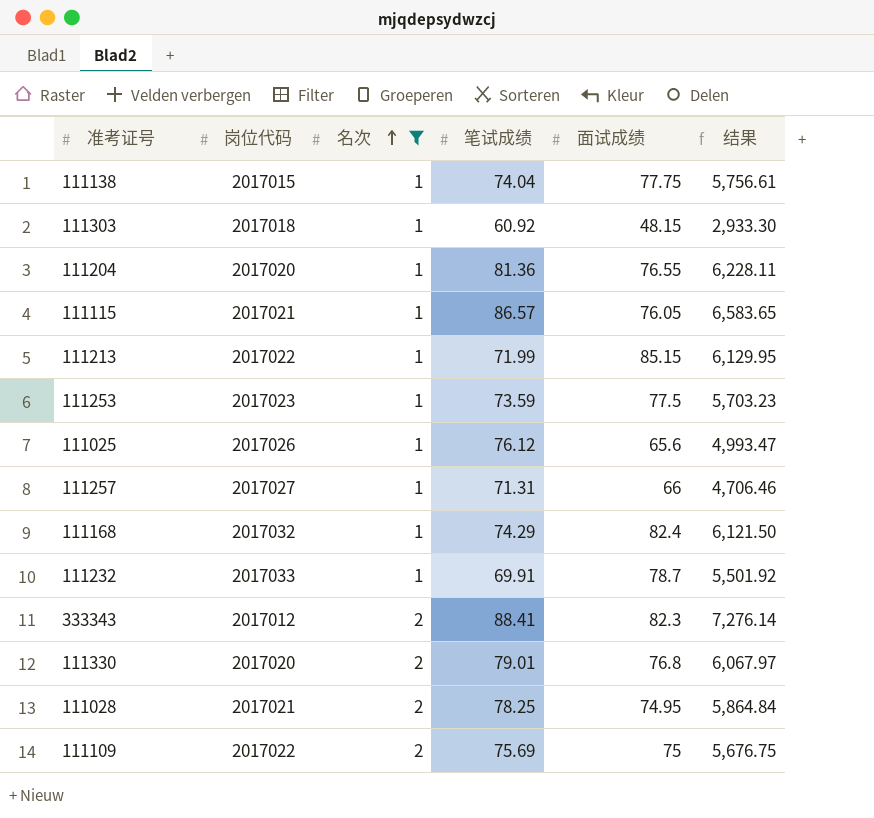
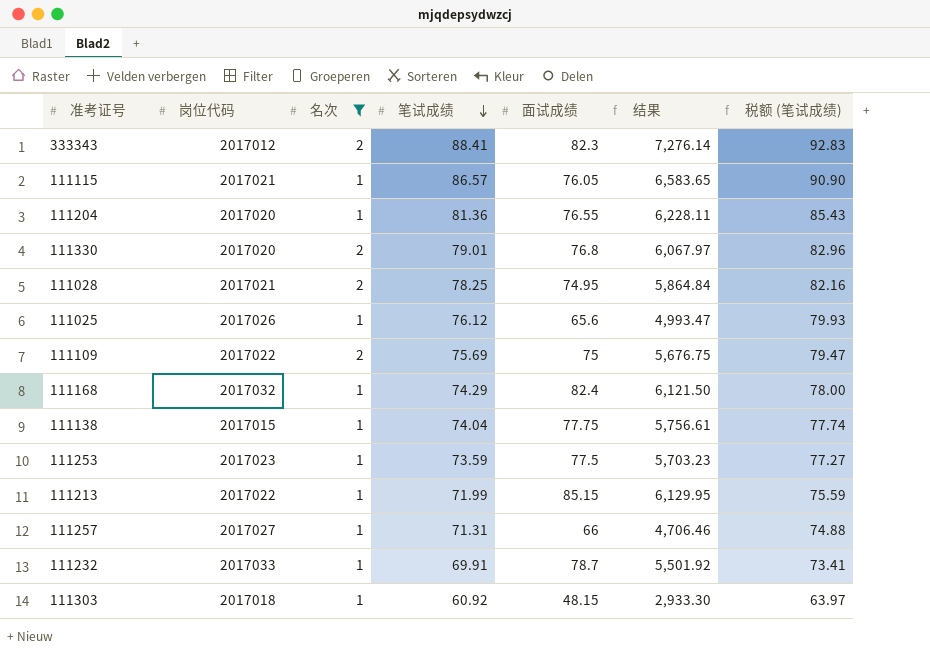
row order: 名次 ascending -> 笔试成绩 descending
column 税额 (笔试成绩) | formula: none -> [笔试成绩] * 1.05

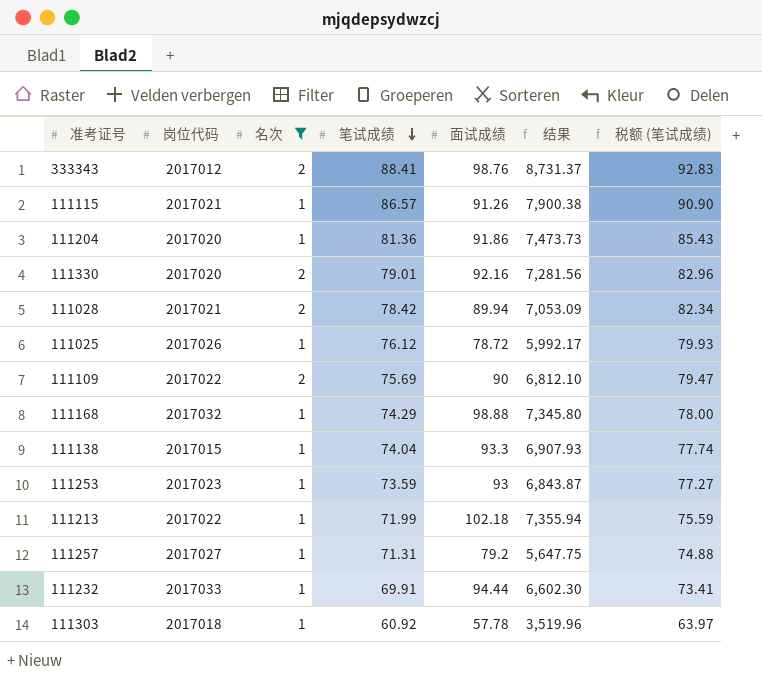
333343 | 面试成绩: 82.3 -> 98.76
333343 | 结果: 7,276.14 -> 8,731.37
111115 | 面试成绩: 76.05 -> 91.26
111115 | 结果: 6,583.65 -> 7,900.38
111204 | 面试成绩: 76.55 -> 91.86
111204 | 结果: 6,228.11 -> 7,473.73
111330 | 面试成绩: 76.8 -> 92.16
111330 | 结果: 6,067.97 -> 7,281.56
111028 | 笔试成绩: 78.25 -> 78.42
111028 | 面试成绩: 74.95 -> 89.94
111028 | 结果: 5,864.84 -> 7,053.09
111028 | 税额 (笔试成绩): 82.16 -> 82.34
111025 | 面试成绩: 65.6 -> 78.72
111025 | 结果: 4,993.47 -> 5,992.17
111109 | 面试成绩: 75 -> 90
111109 | 结果: 5,676.75 -> 6,812.10
111168 | 面试成绩: 82.4 -> 98.88
111168 | 结果: 6,121.50 -> 7,345.80
111138 | 面试成绩: 77.75 -> 93.3
111138 | 结果: 5,756.61 -> 6,907.93
111253 | 面试成绩: 77.5 -> 93
111253 | 结果: 5,703.23 -> 6,843.87
111213 | 面试成绩: 85.15 -> 102.18
111213 | 结果: 6,129.95 -> 7,355.94
111257 | 面试成绩: 66 -> 79.2
111257 | 结果: 4,706.46 -> 5,647.75
111232 | 面试成绩: 78.7 -> 94.44
111232 | 结果: 5,501.92 -> 6,602.30
111303 | 面试成绩: 48.15 -> 57.78
111303 | 结果: 2,933.30 -> 3,519.96

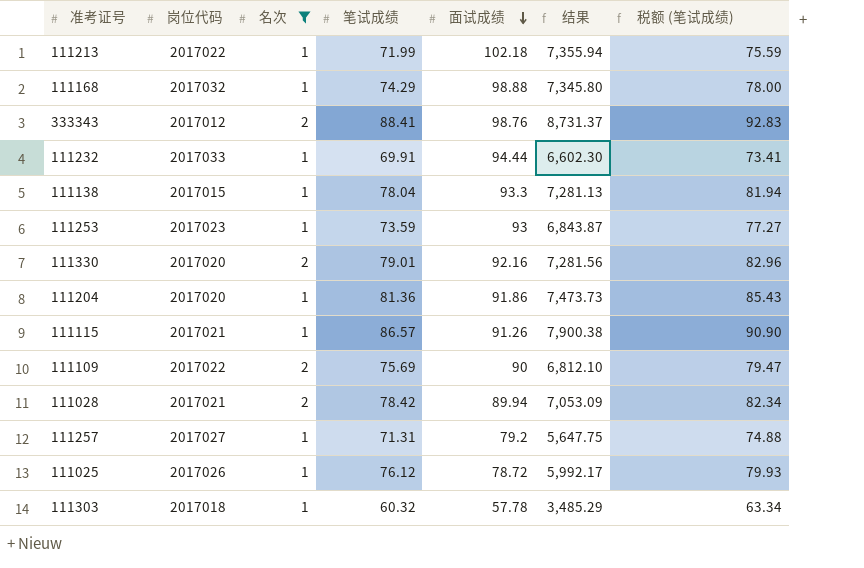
row order: 笔试成绩 descending -> 面试成绩 descending
111138 | 笔试成绩: 74.04 -> 78.04
111138 | 结果: 6,907.93 -> 7,281.13
111138 | 税额 (笔试成绩): 77.74 -> 81.94
111303 | 笔试成绩: 60.92 -> 60.32
111303 | 结果: 3,519.96 -> 3,485.29
111303 | 税额 (笔试成绩): 63.97 -> 63.34

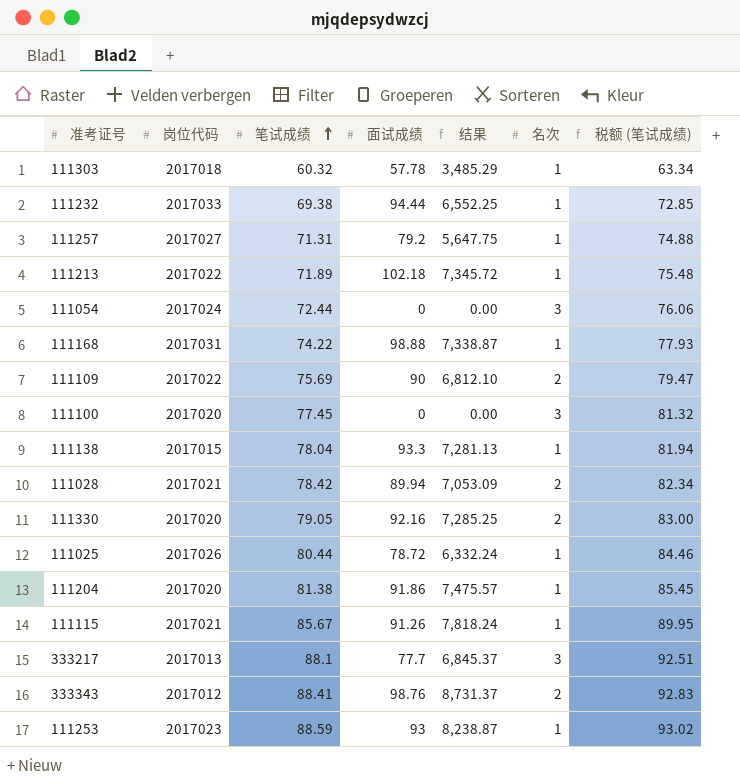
filter: 名次 != 3 -> none
row order: 面试成绩 descending -> 笔试成绩 ascending
column 名次 | position: 3 -> 6
111232 | 笔试成绩: 69.91 -> 69.38
111232 | 结果: 6,602.30 -> 6,552.25
111232 | 税额 (笔试成绩): 73.41 -> 72.85
111213 | 笔试成绩: 71.99 -> 71.89
111213 | 结果: 7,355.94 -> 7,345.72
111213 | 税额 (笔试成绩): 75.59 -> 75.48
111168 | 岗位代码: 2017032 -> 2017031
111168 | 笔试成绩: 74.29 -> 74.22
111168 | 结果: 7,345.80 -> 7,338.87
111168 | 税额 (笔试成绩): 78.00 -> 77.93
111330 | 笔试成绩: 79.01 -> 79.05
111330 | 结果: 7,281.56 -> 7,285.25
111330 | 税额 (笔试成绩): 82.96 -> 83.00
111025 | 笔试成绩: 76.12 -> 80.44
111025 | 结果: 5,992.17 -> 6,332.24
111025 | 税额 (笔试成绩): 79.93 -> 84.46
111204 | 笔试成绩: 81.36 -> 81.38
111204 | 结果: 7,473.73 -> 7,475.57
111204 | 税额 (笔试成绩): 85.43 -> 85.45
111115 | 笔试成绩: 86.57 -> 85.67
111115 | 结果: 7,900.38 -> 7,818.24
111115 | 税额 (笔试成绩): 90.90 -> 89.95
111253 | 笔试成绩: 73.59 -> 88.59
111253 | 结果: 6,843.87 -> 8,238.87
111253 | 税额 (笔试成绩): 77.27 -> 93.02

